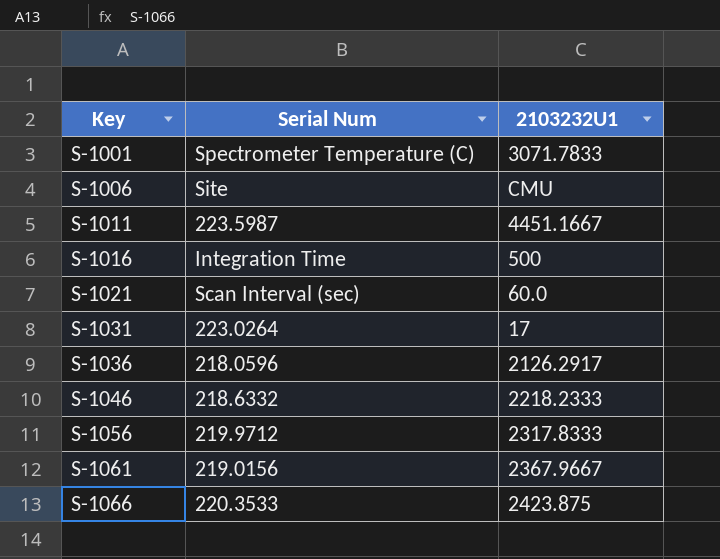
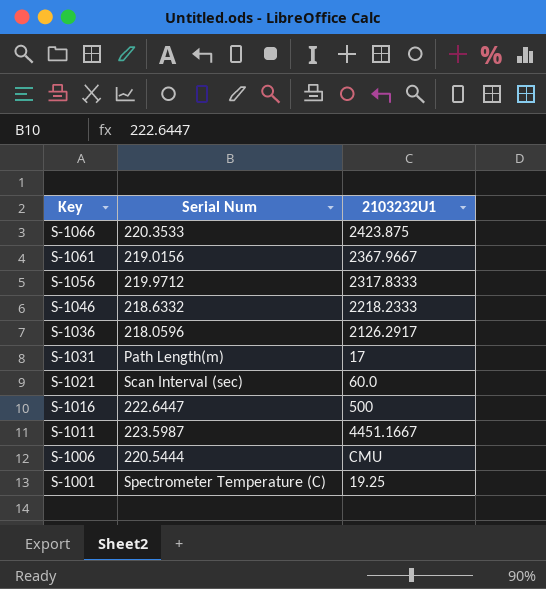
row order: Key ascending -> Key descending
S-1031 | Serial Num: 223.0264 -> Path Length(m)
S-1016 | Serial Num: Integration Time -> 222.6447
S-1006 | Serial Num: Site -> 220.5444
S-1001 | 2103232U1: 3071.7833 -> 19.25

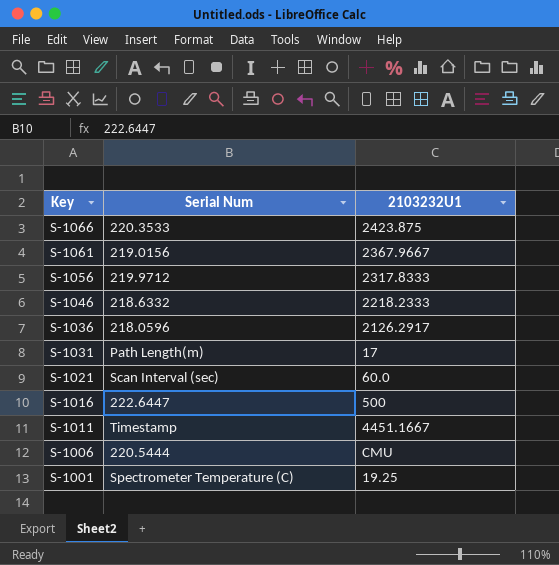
S-1011 | Serial Num: 223.5987 -> Timestamp

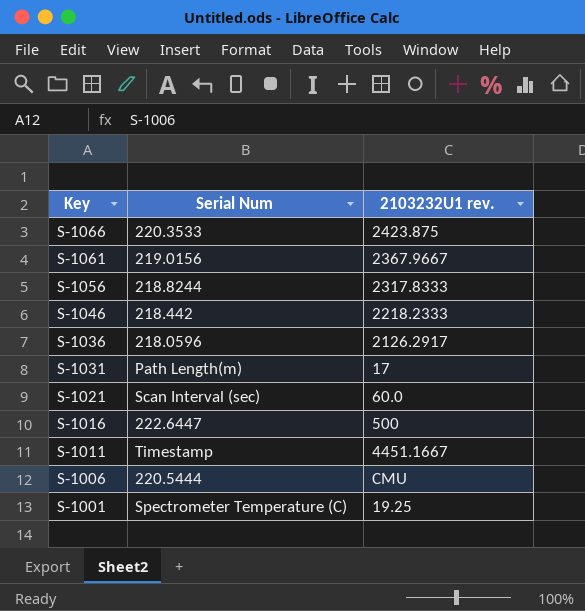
column name: 2103232U1 -> 2103232U1 rev.
S-1056 | Serial Num: 219.9712 -> 218.8244
S-1046 | Serial Num: 218.6332 -> 218.442

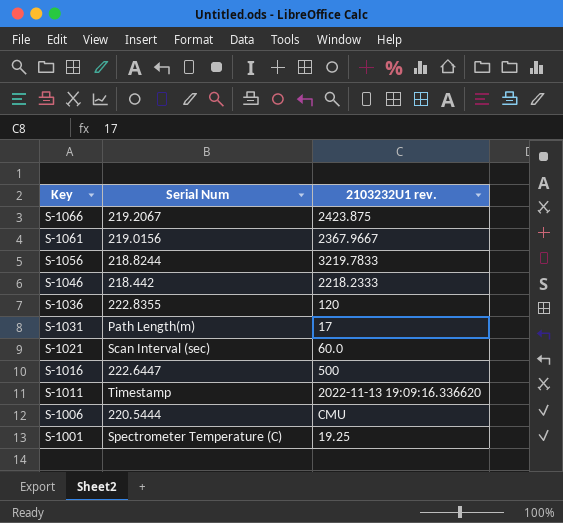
S-1066 | Serial Num: 220.3533 -> 219.2067
S-1056 | 2103232U1 rev.: 2317.8333 -> 3219.7833
S-1036 | Serial Num: 218.0596 -> 222.8355
S-1036 | 2103232U1 rev.: 2126.2917 -> 120
S-1011 | 2103232U1 rev.: 4451.1667 -> 2022-11-13 19:09:16.336620

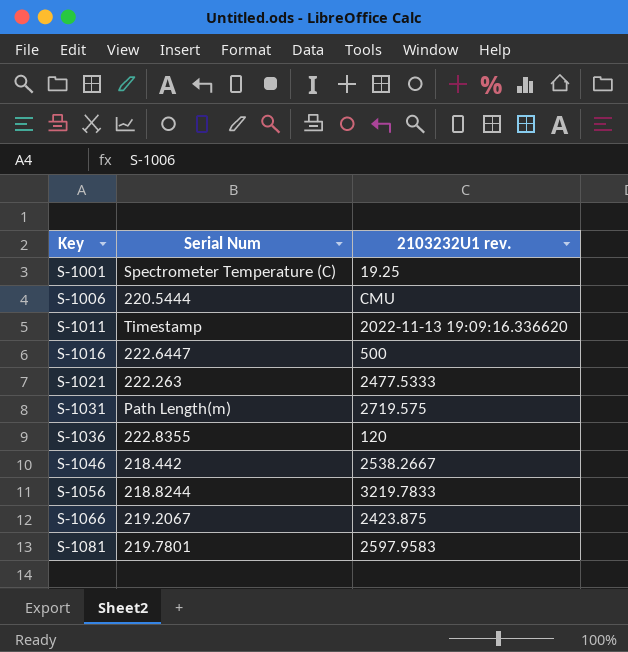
row order: Key descending -> Key ascending
row S-1061: 219.0156 | 2367.9667 -> none
S-1021 | Serial Num: Scan Interval (sec) -> 222.263
S-1021 | 2103232U1 rev.: 60.0 -> 2477.5333
S-1031 | 2103232U1 rev.: 17 -> 2719.575
S-1046 | 2103232U1 rev.: 2218.2333 -> 2538.2667
row S-1081: none -> 219.7801 | 2597.9583

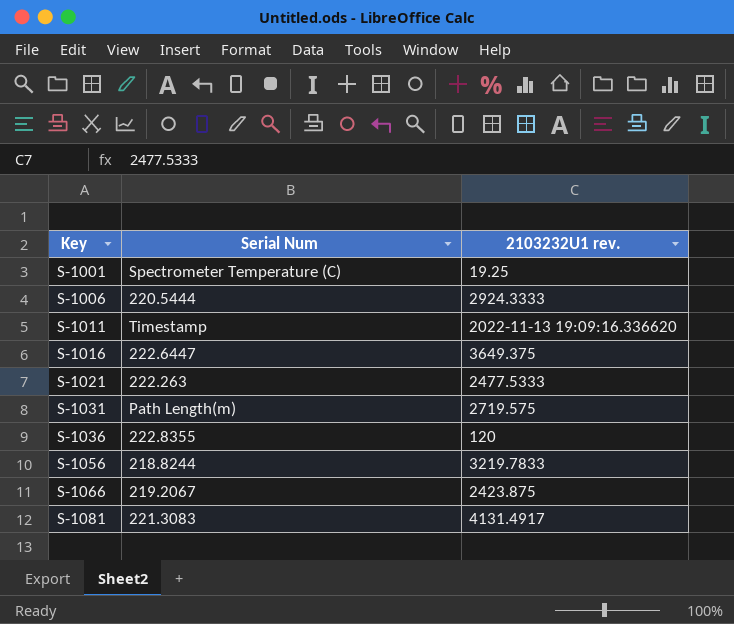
row S-1046: 218.442 | 2538.2667 -> none
S-1006 | 2103232U1 rev.: CMU -> 2924.3333
S-1016 | 2103232U1 rev.: 500 -> 3649.375
S-1081 | Serial Num: 219.7801 -> 221.3083
S-1081 | 2103232U1 rev.: 2597.9583 -> 4131.4917

